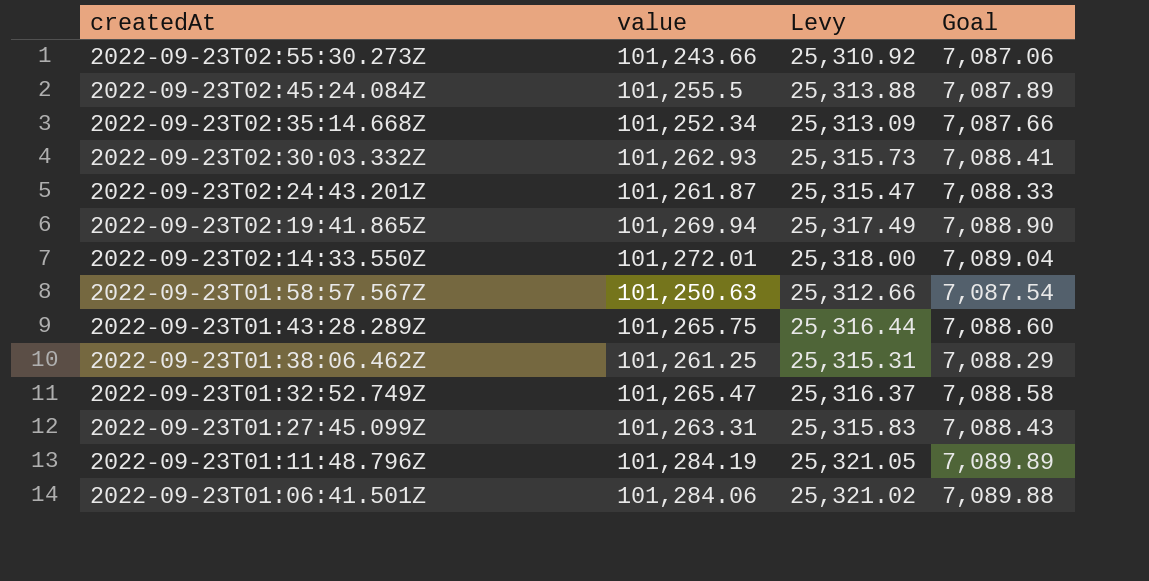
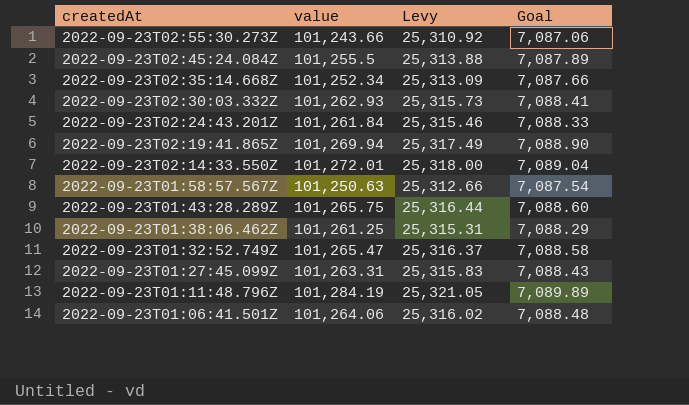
2022-09-23T02:24:43.201Z | value: 101,261.87 -> 101,261.84
2022-09-23T02:24:43.201Z | Levy: 25,315.47 -> 25,315.46
2022-09-23T01:06:41.501Z | value: 101,284.06 -> 101,264.06
2022-09-23T01:06:41.501Z | Levy: 25,321.02 -> 25,316.02
2022-09-23T01:06:41.501Z | Goal: 7,089.88 -> 7,088.48

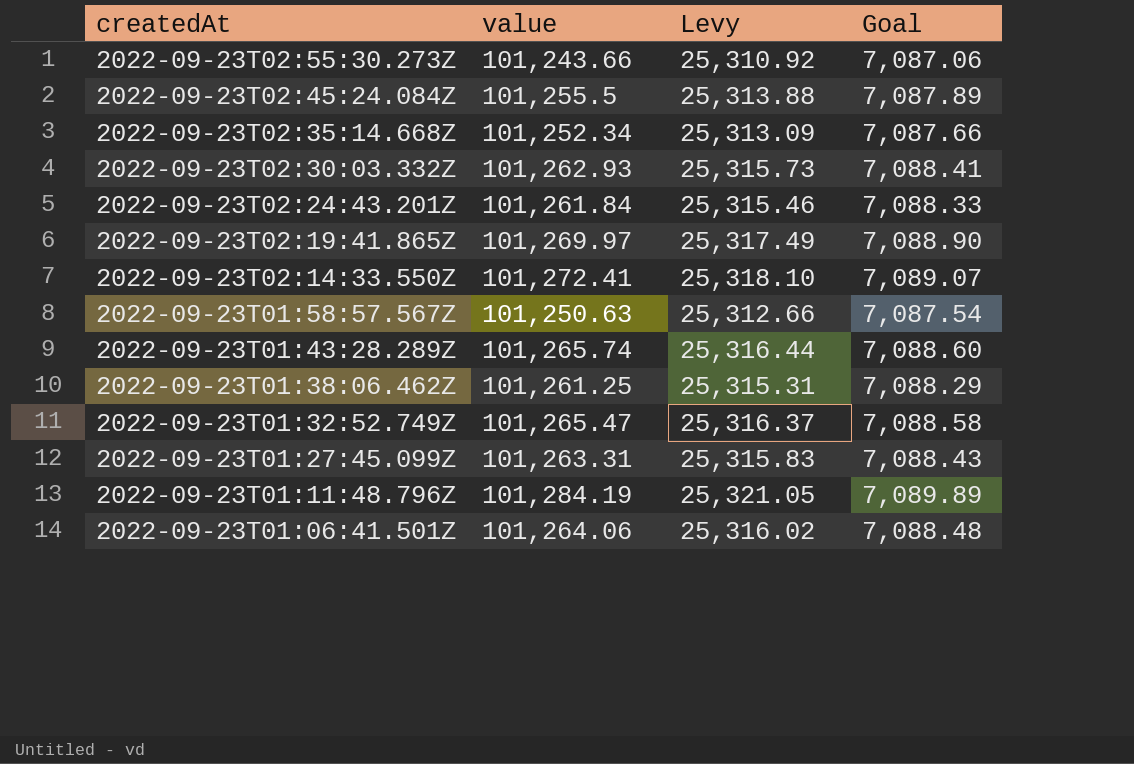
2022-09-23T02:19:41.865Z | value: 101,269.94 -> 101,269.97
2022-09-23T02:14:33.550Z | value: 101,272.01 -> 101,272.41
2022-09-23T02:14:33.550Z | Levy: 25,318.00 -> 25,318.10
2022-09-23T02:14:33.550Z | Goal: 7,089.04 -> 7,089.07
2022-09-23T01:43:28.289Z | value: 101,265.75 -> 101,265.74

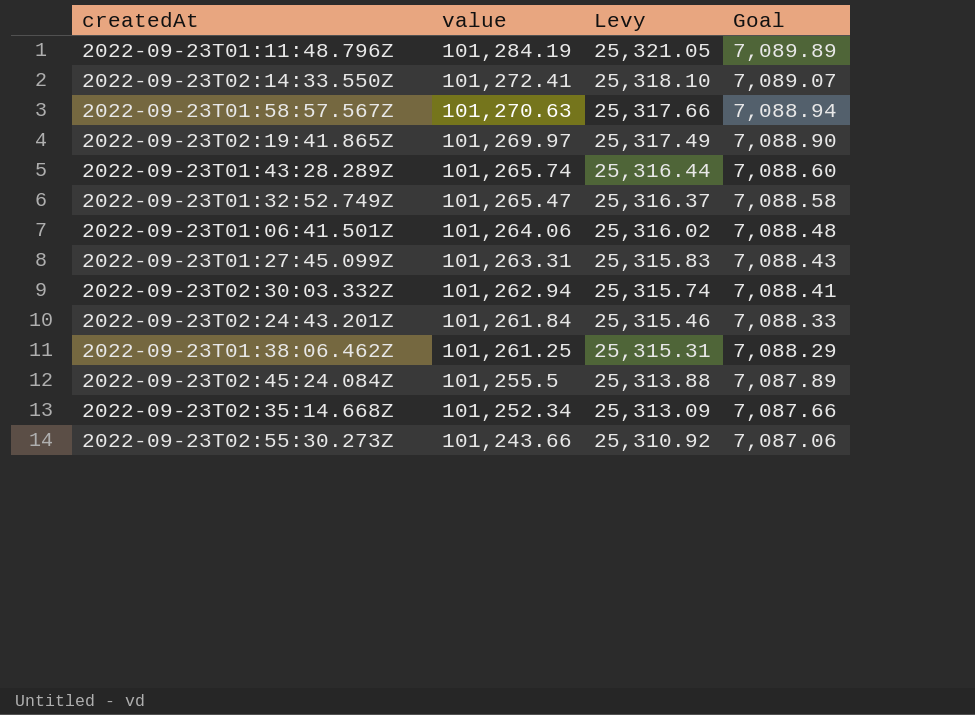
row order: createdAt descending -> value descending
2022-09-23T01:58:57.567Z | value: 101,250.63 -> 101,270.63
2022-09-23T01:58:57.567Z | Levy: 25,312.66 -> 25,317.66
2022-09-23T01:58:57.567Z | Goal: 7,087.54 -> 7,088.94
2022-09-23T02:30:03.332Z | value: 101,262.93 -> 101,262.94
2022-09-23T02:30:03.332Z | Levy: 25,315.73 -> 25,315.74

